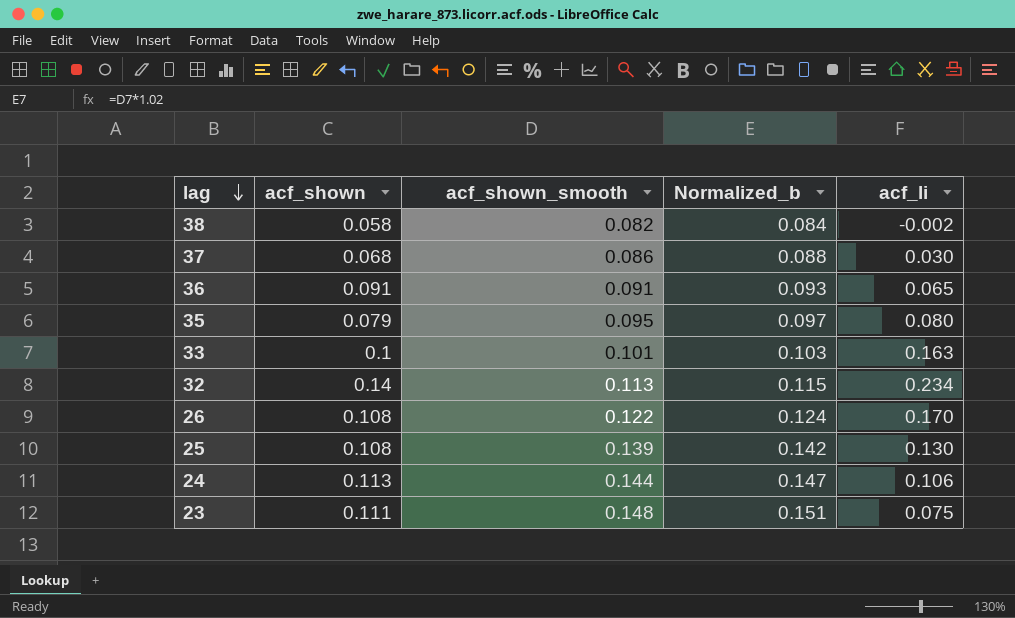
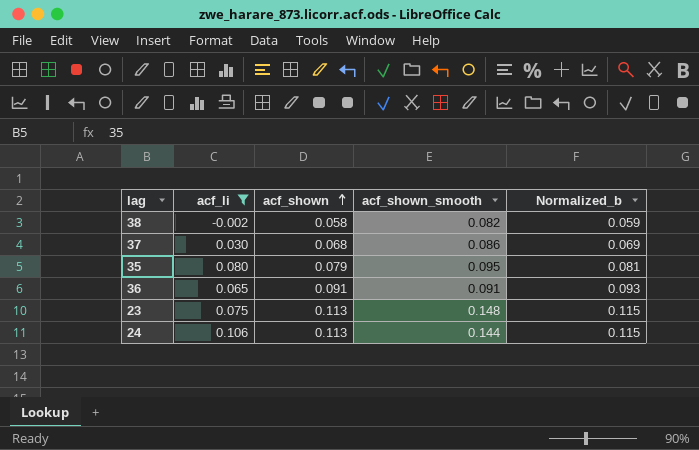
filter: none -> acf_li <= 0.106
row order: lag descending -> acf_shown ascending
column acf_li | position: 5 -> 2
column Normalized_b | formula: [acf_shown_smooth] * 1.02 -> [acf_shown] * 1.02
23 | acf_shown: 0.111 -> 0.113

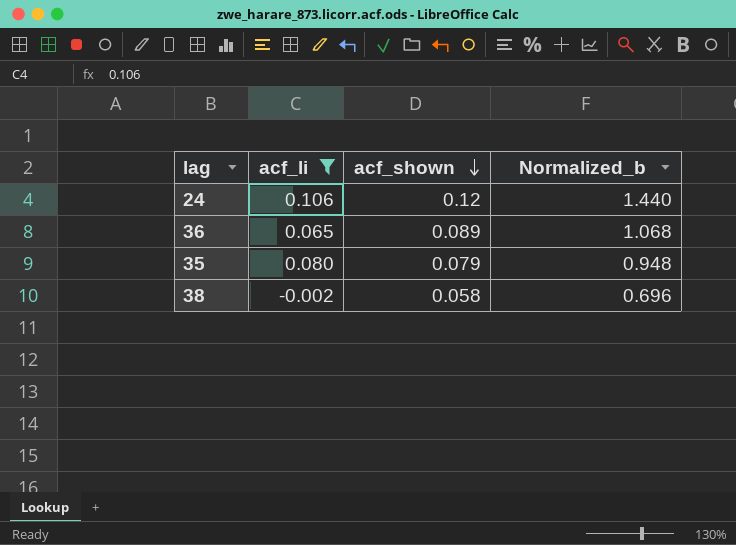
row order: acf_shown ascending -> acf_shown descending
column acf_shown_smooth | position: 4 -> none
column Normalized_b | formula: [acf_shown] * 1.02 -> [acf_shown] * 12
row 37: 0.030 | 0.068 | 0.086 | 0.069 -> none
row 23: 0.075 | 0.113 | 0.148 | 0.115 -> none
24 | acf_shown: 0.113 -> 0.12
36 | acf_shown: 0.091 -> 0.089

